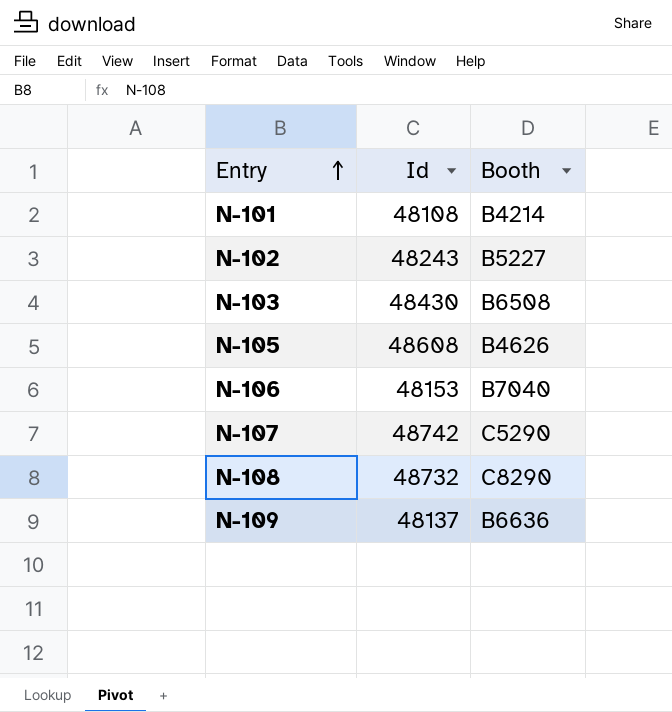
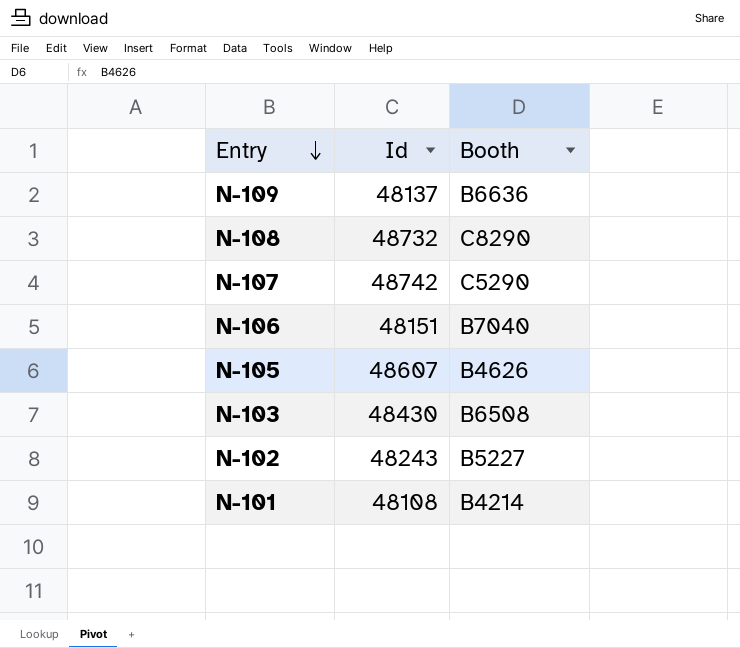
row order: Entry ascending -> Entry descending
N-106 | Id: 48153 -> 48151
N-105 | Id: 48608 -> 48607

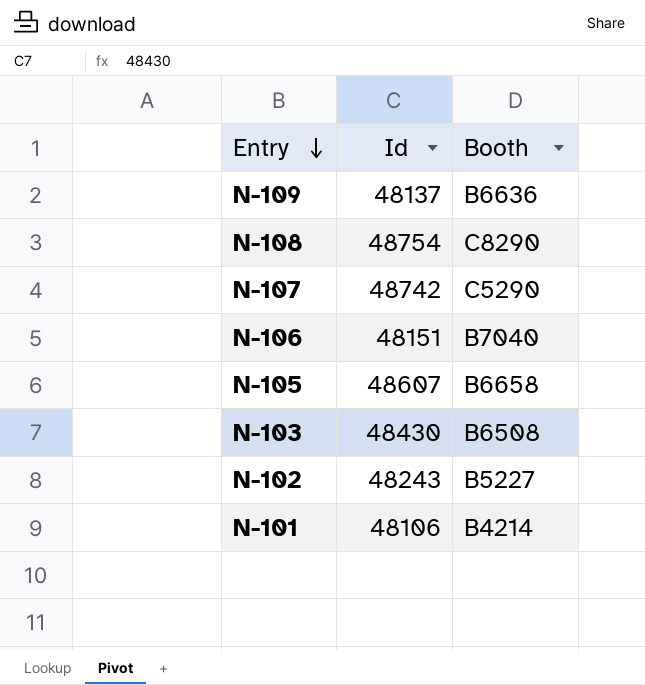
N-108 | Id: 48732 -> 48754
N-105 | Booth: B4626 -> B6658
N-101 | Id: 48108 -> 48106

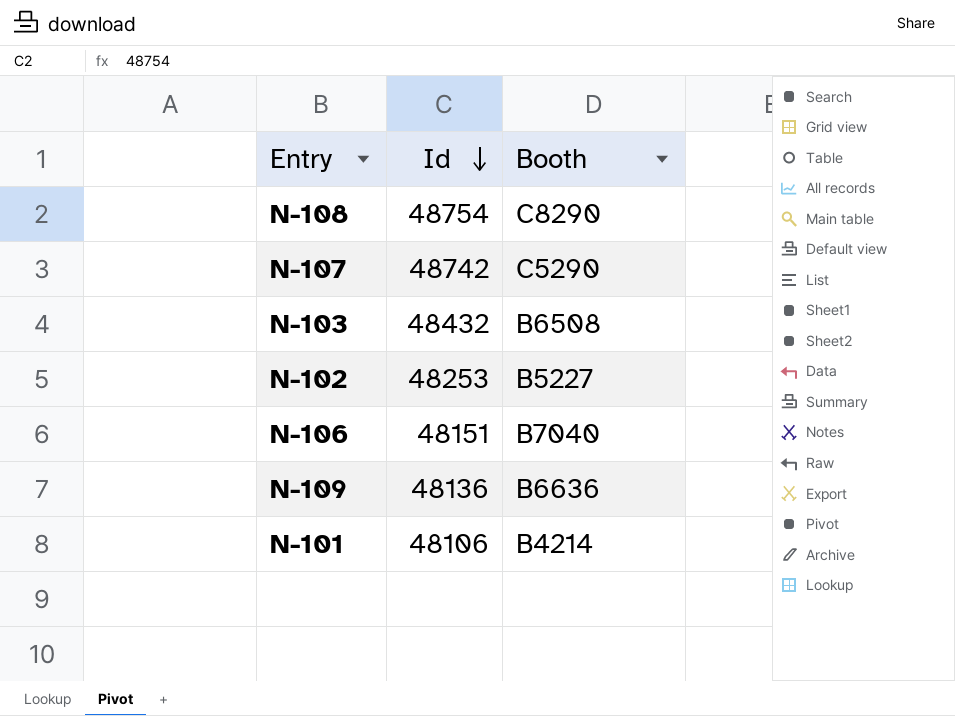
row order: Entry descending -> Id descending
row N-105: 48607 | B6658 -> none
N-103 | Id: 48430 -> 48432
N-102 | Id: 48243 -> 48253
N-109 | Id: 48137 -> 48136

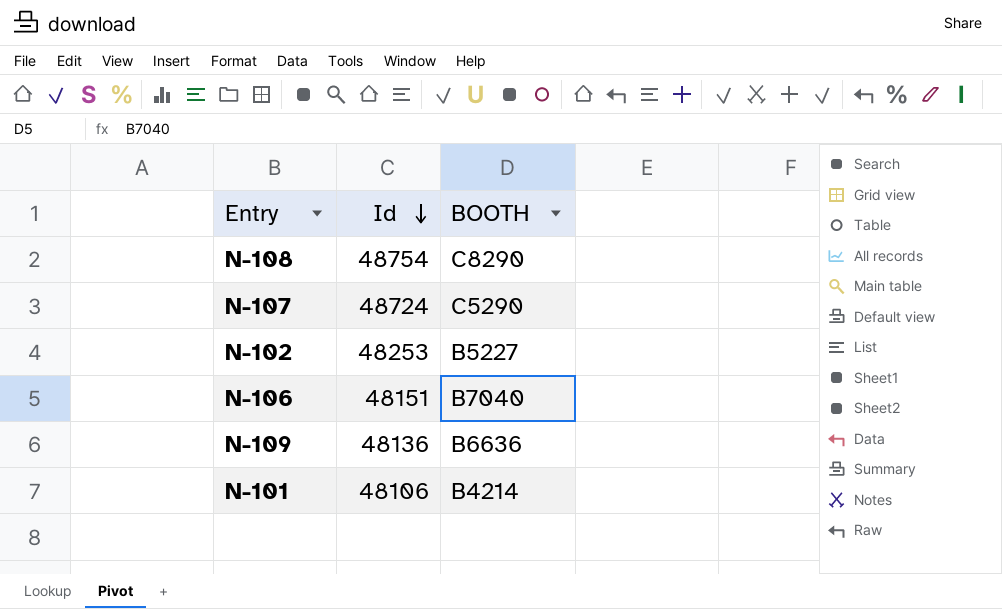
column name: Booth -> BOOTH
row N-103: 48432 | B6508 -> none
N-107 | Id: 48742 -> 48724

